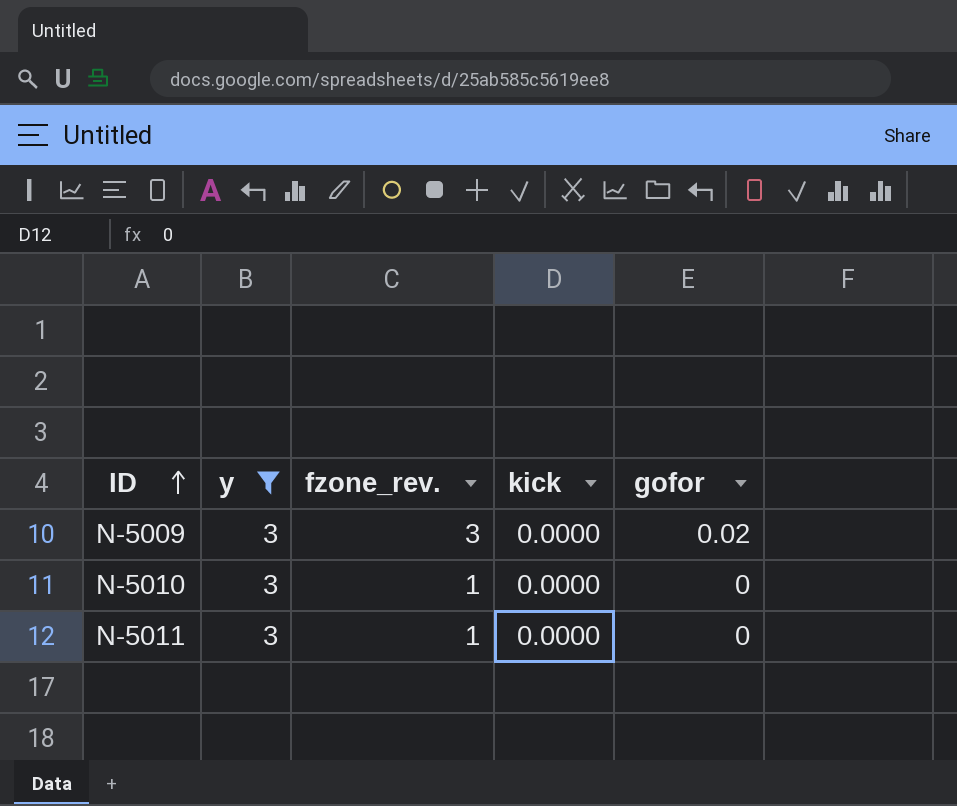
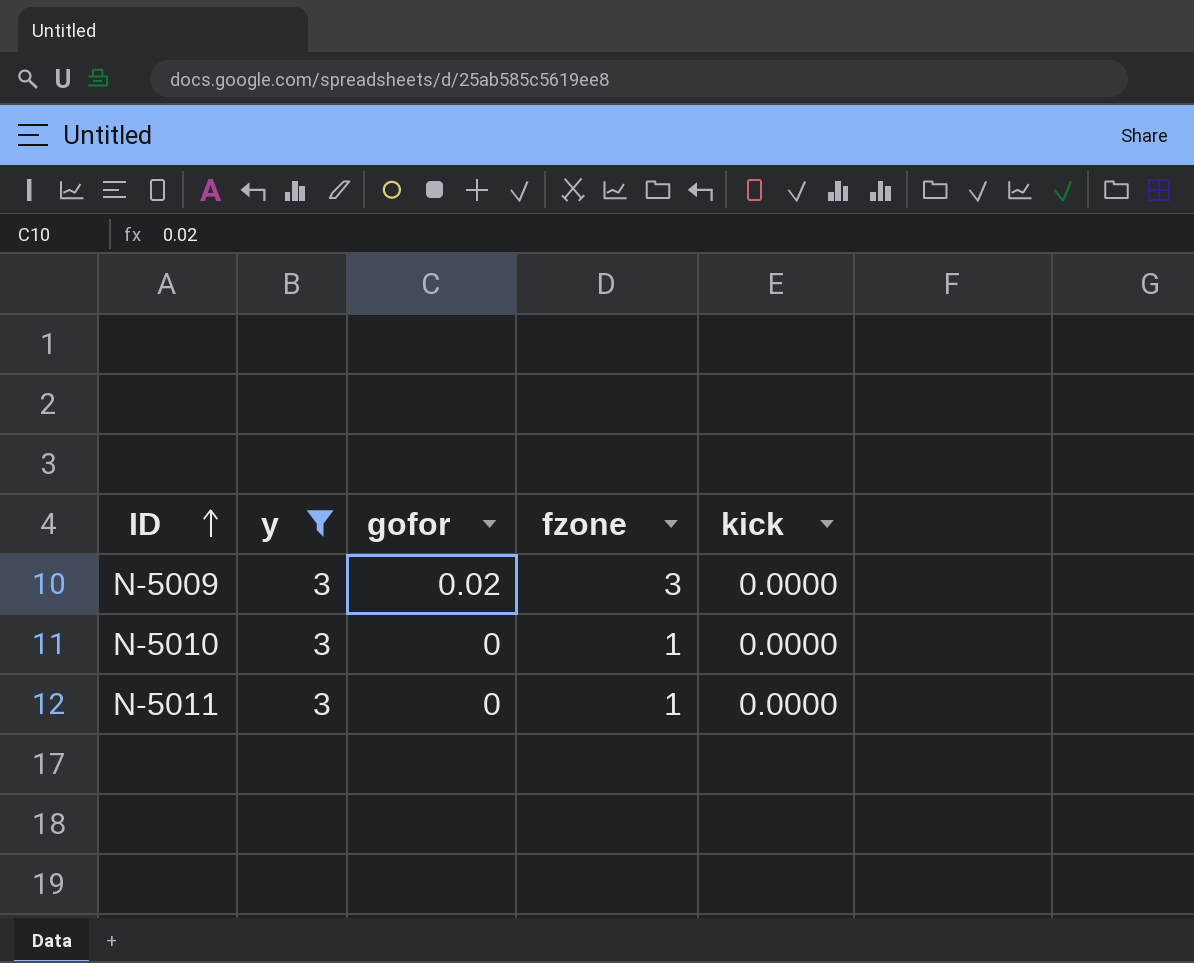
column gofor | position: 5 -> 3
column name: fzone_rev. -> fzone

